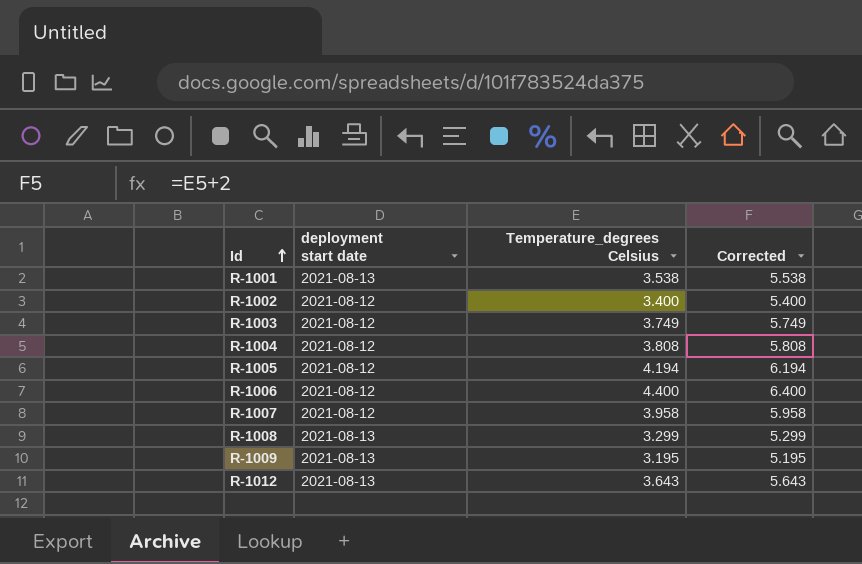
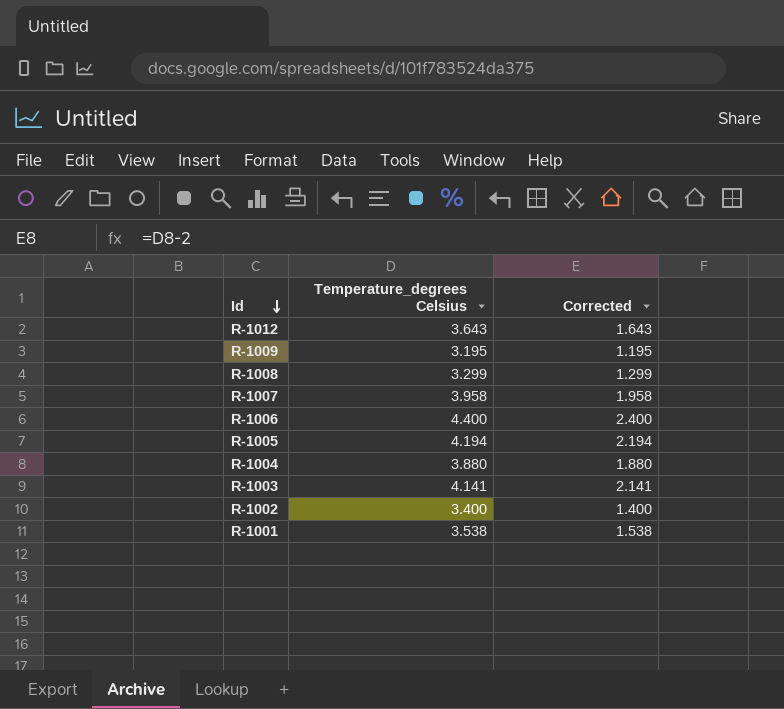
row order: Id ascending -> Id descending
column deployment start date | position: 2 -> none
column Corrected | formula: [Temperature_degrees Celsius] + 2 -> [Temperature_degrees Celsius] - 2
R-1004 | Temperature_degrees Celsius: 3.808 -> 3.880
R-1003 | Temperature_degrees Celsius: 3.749 -> 4.141

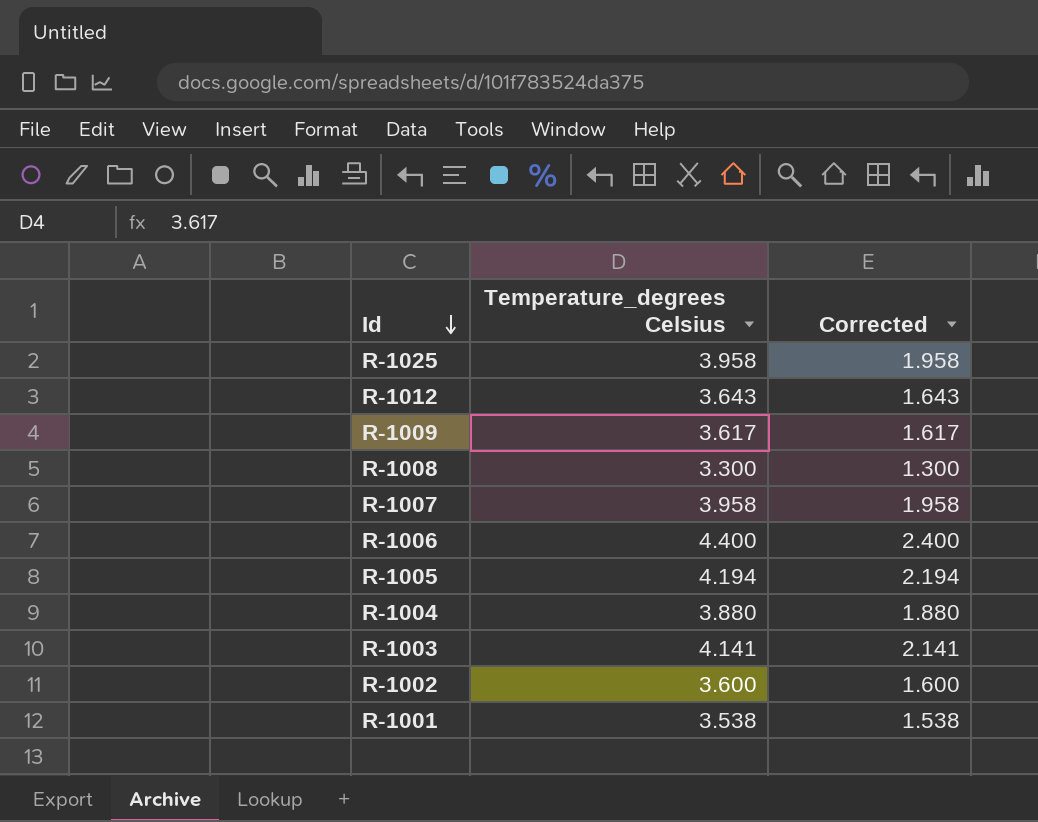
row R-1025: none -> 3.958 | 1.958
R-1009 | Temperature_degrees Celsius: 3.195 -> 3.617
R-1009 | Corrected: 1.195 -> 1.617
R-1008 | Temperature_degrees Celsius: 3.299 -> 3.300
R-1008 | Corrected: 1.299 -> 1.300
R-1002 | Temperature_degrees Celsius: 3.400 -> 3.600
R-1002 | Corrected: 1.400 -> 1.600

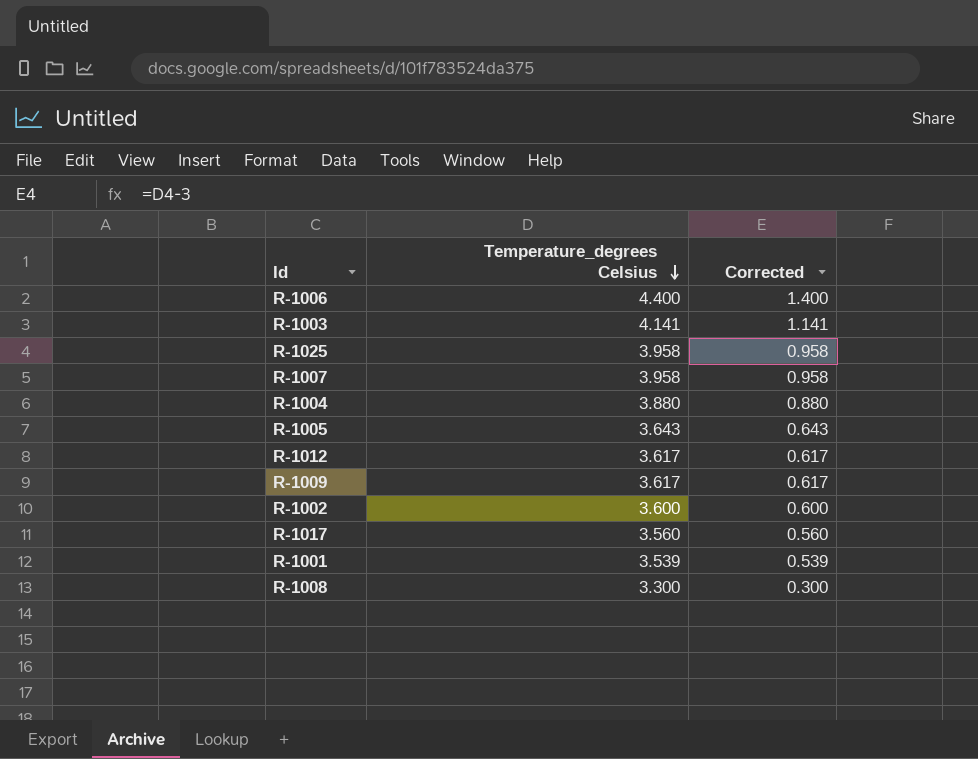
row order: Id descending -> Temperature_degrees Celsius descending
column Corrected | formula: [Temperature_degrees Celsius] - 2 -> [Temperature_degrees Celsius] - 3
R-1005 | Temperature_degrees Celsius: 4.194 -> 3.643
R-1012 | Temperature_degrees Celsius: 3.643 -> 3.617
row R-1017: none -> 3.560 | 0.560
R-1001 | Temperature_degrees Celsius: 3.538 -> 3.539

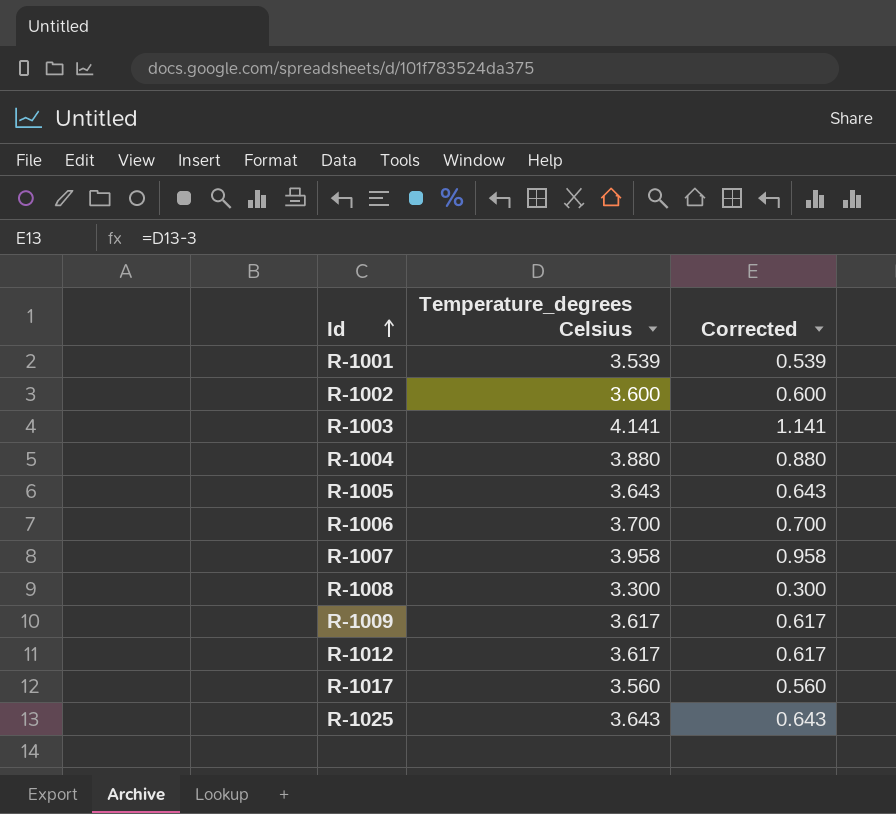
row order: Temperature_degrees Celsius descending -> Id ascending
R-1006 | Temperature_degrees Celsius: 4.400 -> 3.700
R-1006 | Corrected: 1.400 -> 0.700
R-1025 | Temperature_degrees Celsius: 3.958 -> 3.643
R-1025 | Corrected: 0.958 -> 0.643

